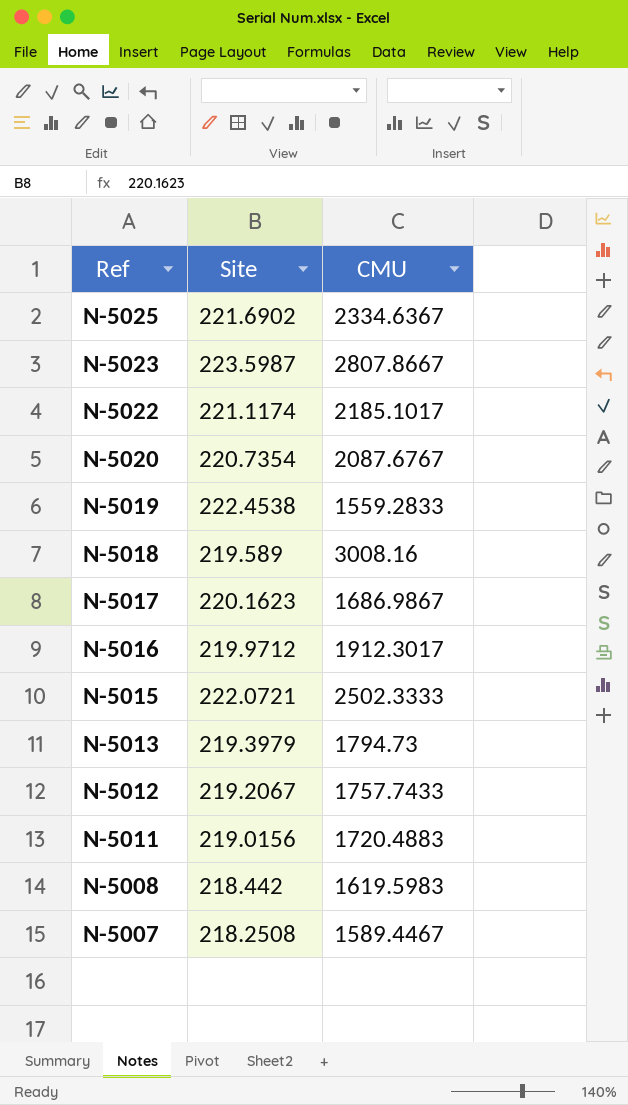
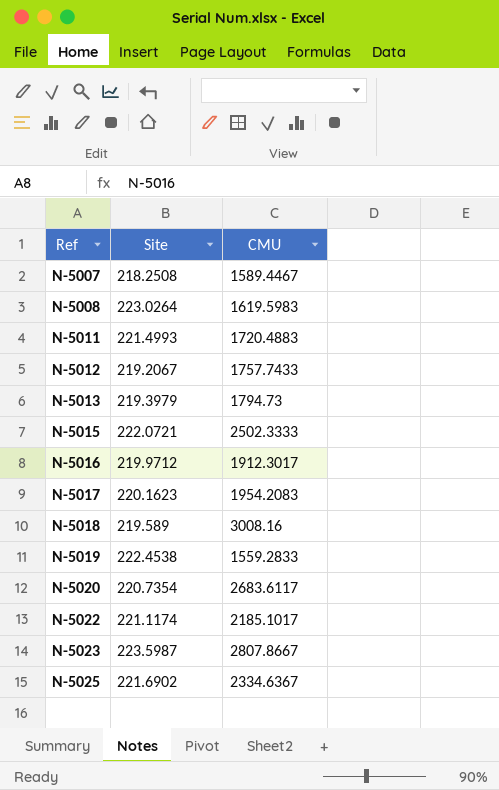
row order: Ref descending -> Ref ascending
N-5008 | Site: 218.442 -> 223.0264
N-5011 | Site: 219.0156 -> 221.4993
N-5017 | CMU: 1686.9867 -> 1954.2083
N-5020 | CMU: 2087.6767 -> 2683.6117

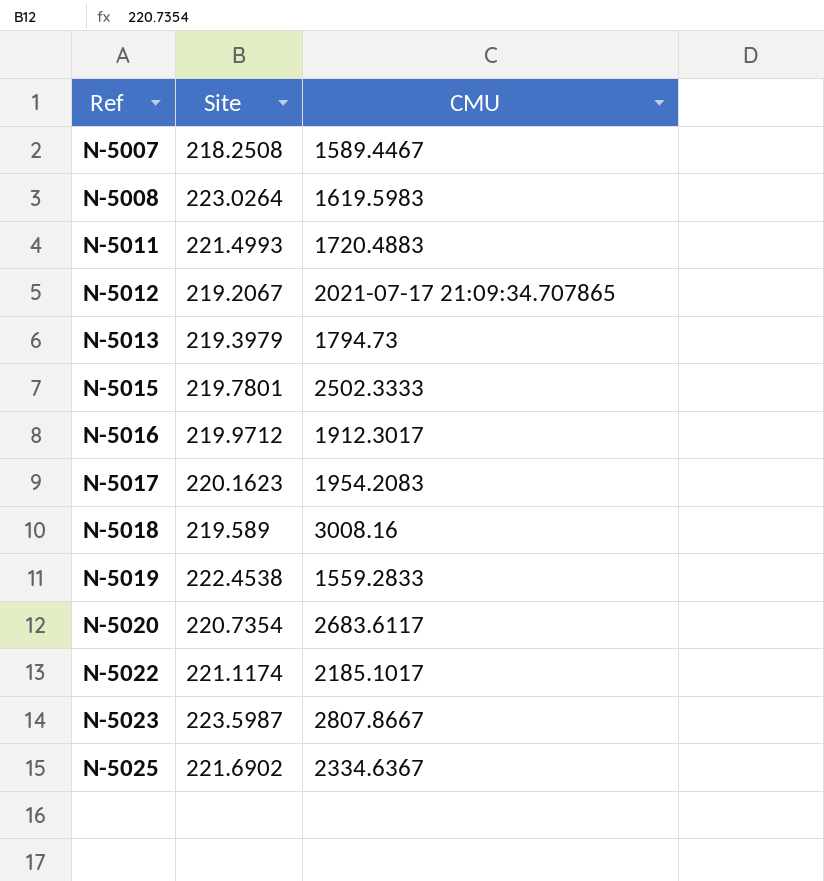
N-5012 | CMU: 1757.7433 -> 2021-07-17 21:09:34.707865
N-5015 | Site: 222.0721 -> 219.7801

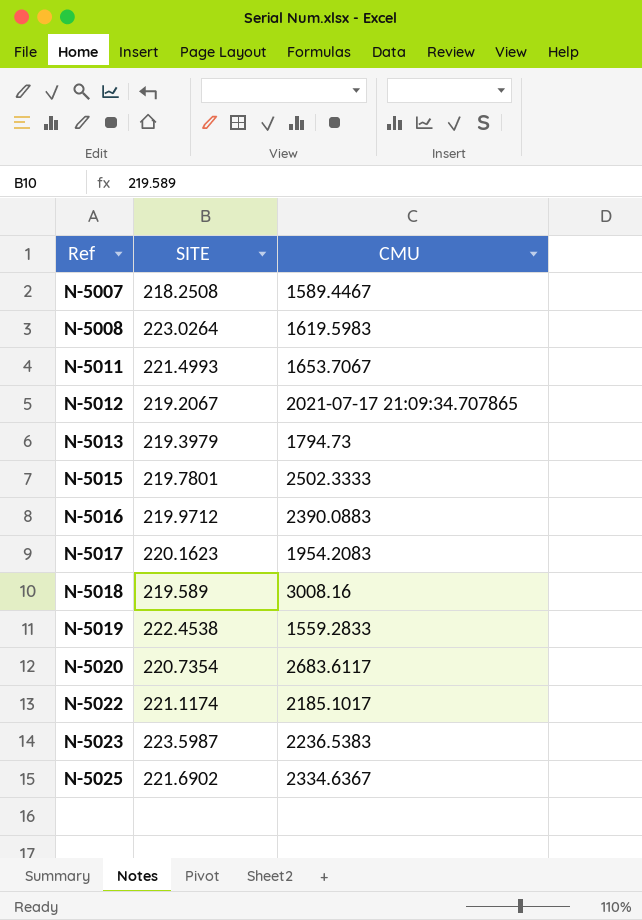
column name: Site -> SITE
N-5011 | CMU: 1720.4883 -> 1653.7067
N-5016 | CMU: 1912.3017 -> 2390.0883
N-5023 | CMU: 2807.8667 -> 2236.5383

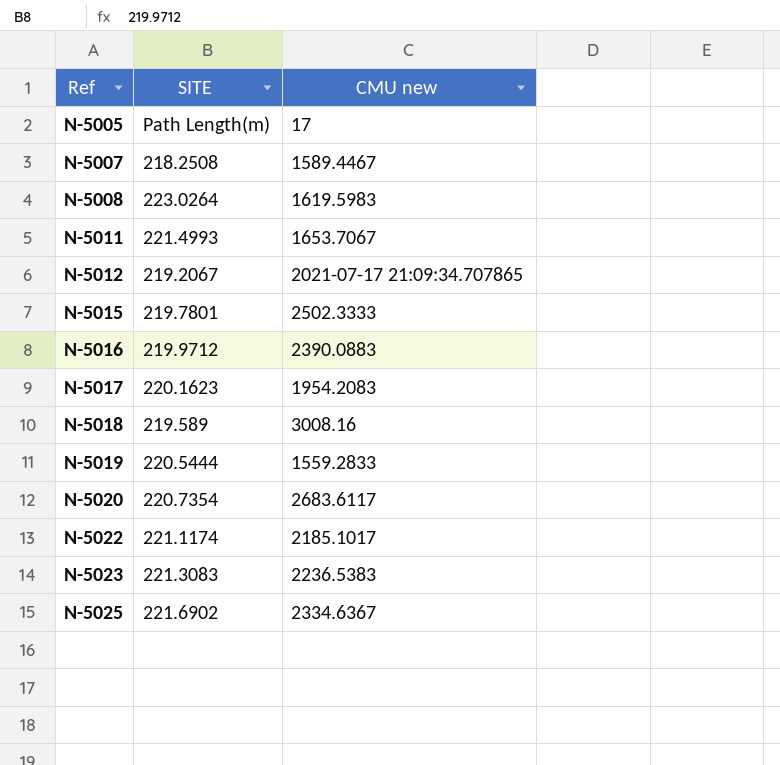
column name: CMU -> CMU new
row N-5013: 219.3979 | 1794.73 -> none
row N-5005: none -> Path Length(m) | 17
N-5019 | SITE: 222.4538 -> 220.5444
N-5023 | SITE: 223.5987 -> 221.3083

